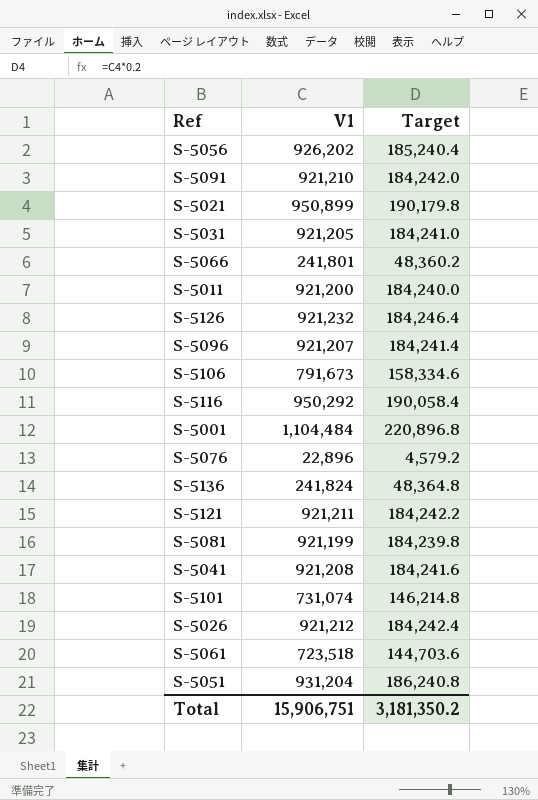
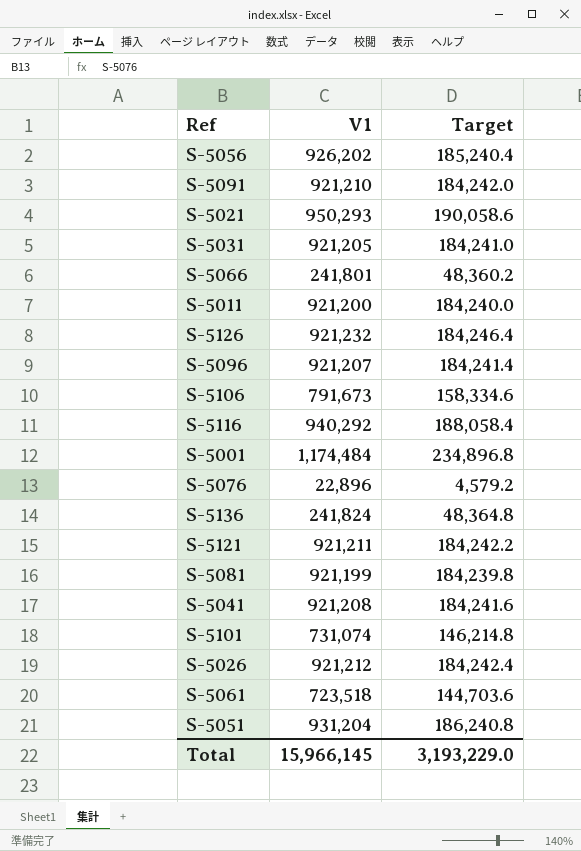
S-5021 | V1: 950,899 -> 950,293
S-5021 | Target: 190,179.8 -> 190,058.6
S-5116 | V1: 950,292 -> 940,292
S-5116 | Target: 190,058.4 -> 188,058.4
S-5001 | V1: 1,104,484 -> 1,174,484
S-5001 | Target: 220,896.8 -> 234,896.8
Total | V1: 15,906,751 -> 15,966,145
Total | Target: 3,181,350.2 -> 3,193,229.0

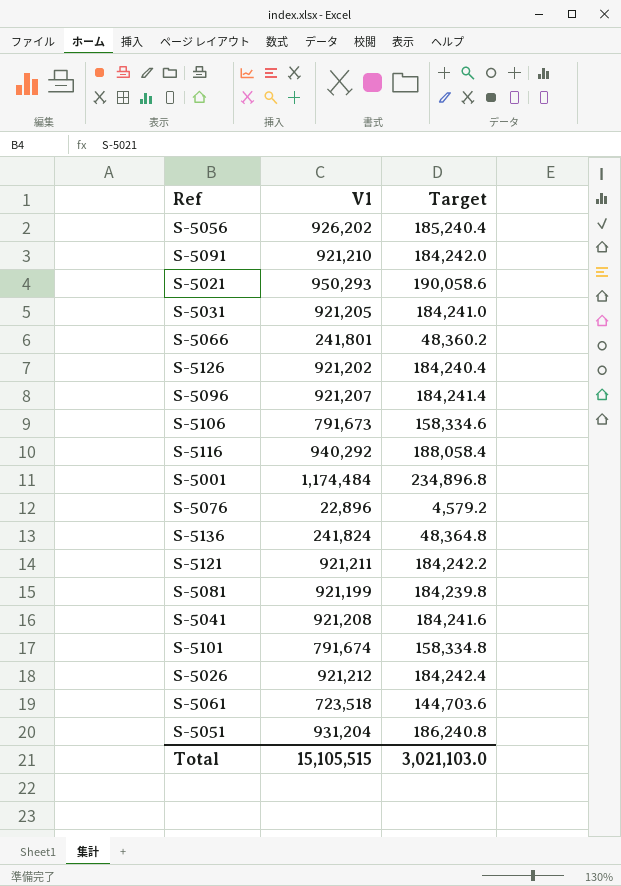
row S-5011: 921,200 | 184,240.0 -> none
S-5126 | V1: 921,232 -> 921,202
S-5126 | Target: 184,246.4 -> 184,240.4
S-5101 | V1: 731,074 -> 791,674
S-5101 | Target: 146,214.8 -> 158,334.8
Total | V1: 15,966,145 -> 15,105,515
Total | Target: 3,193,229.0 -> 3,021,103.0

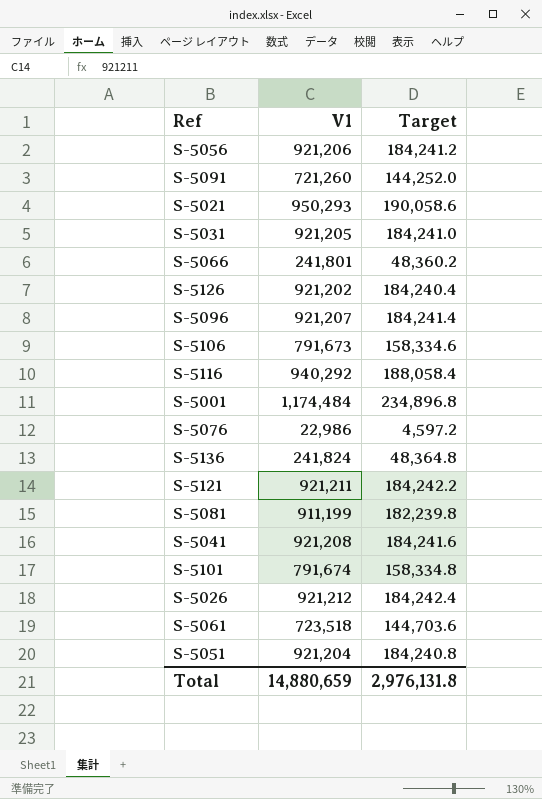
S-5056 | V1: 926,202 -> 921,206
S-5056 | Target: 185,240.4 -> 184,241.2
S-5091 | V1: 921,210 -> 721,260
S-5091 | Target: 184,242.0 -> 144,252.0
S-5076 | V1: 22,896 -> 22,986
S-5076 | Target: 4,579.2 -> 4,597.2
S-5081 | V1: 921,199 -> 911,199
S-5081 | Target: 184,239.8 -> 182,239.8
S-5051 | V1: 931,204 -> 921,204
S-5051 | Target: 186,240.8 -> 184,240.8
Total | V1: 15,105,515 -> 14,880,659
Total | Target: 3,021,103.0 -> 2,976,131.8

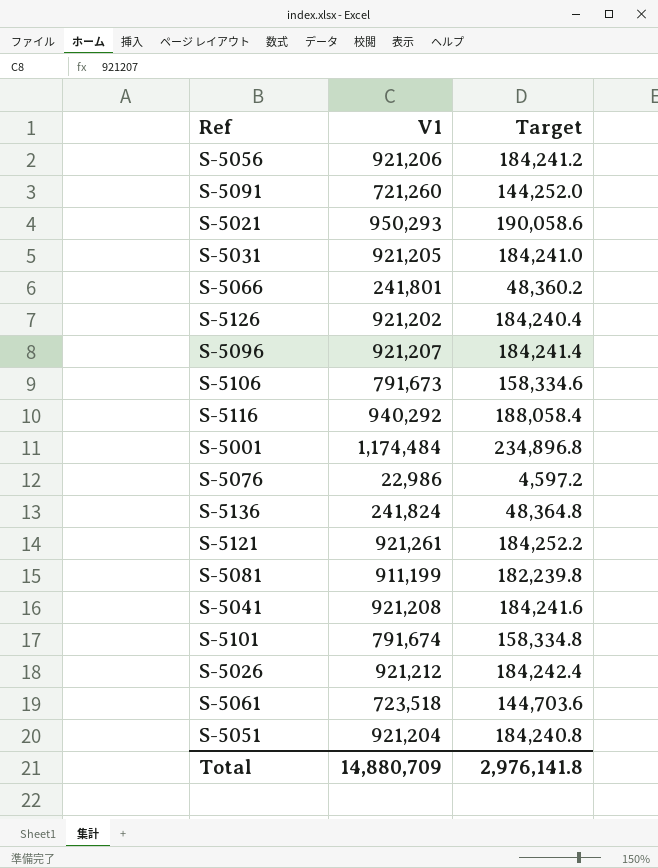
S-5121 | V1: 921,211 -> 921,261
S-5121 | Target: 184,242.2 -> 184,252.2
Total | V1: 14,880,659 -> 14,880,709
Total | Target: 2,976,131.8 -> 2,976,141.8

